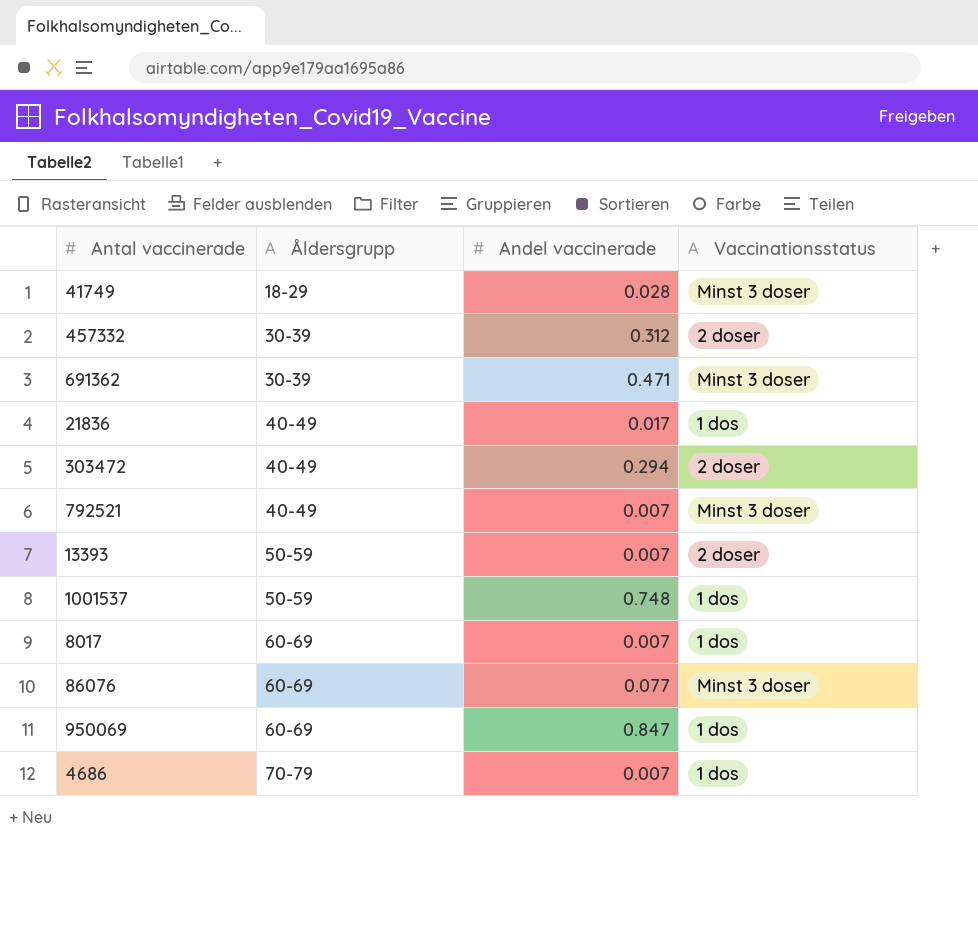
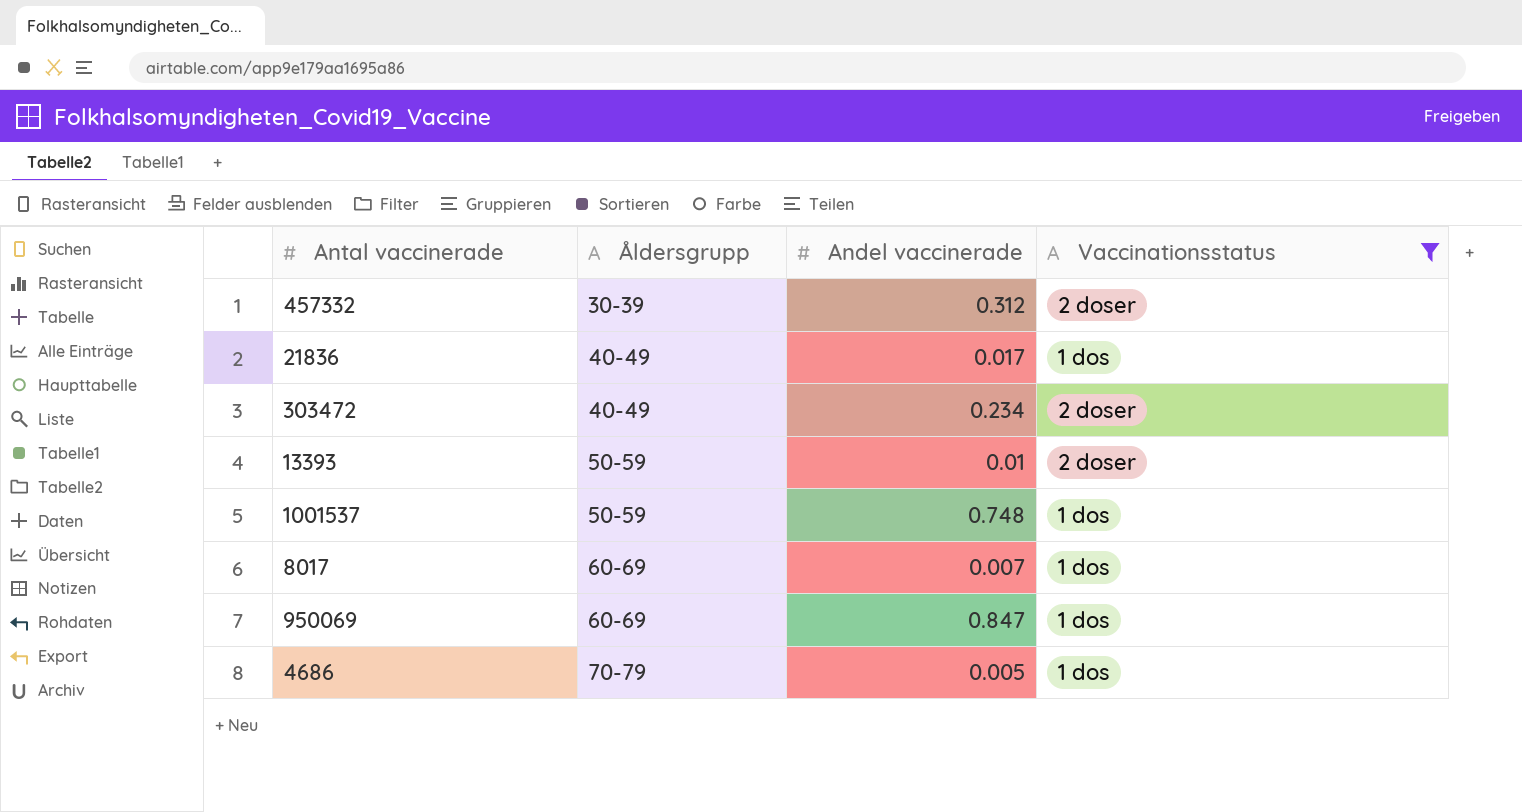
filter: none -> Vaccinationsstatus != Minst 3 doser
303472 | Andel vaccinerade: 0.294 -> 0.234
13393 | Andel vaccinerade: 0.007 -> 0.01
4686 | Andel vaccinerade: 0.007 -> 0.005

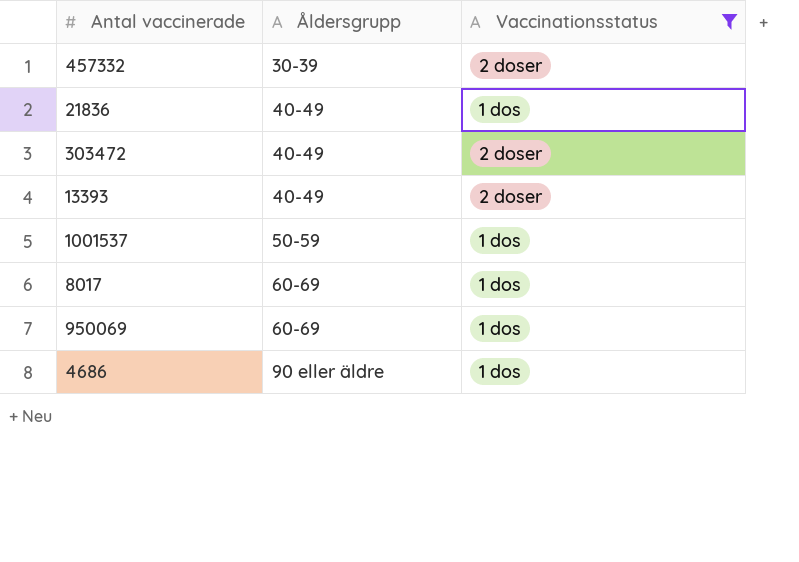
column Andel vaccinerade | position: 3 -> none
13393 | Åldersgrupp: 50-59 -> 40-49
4686 | Åldersgrupp: 70-79 -> 90 eller äldre

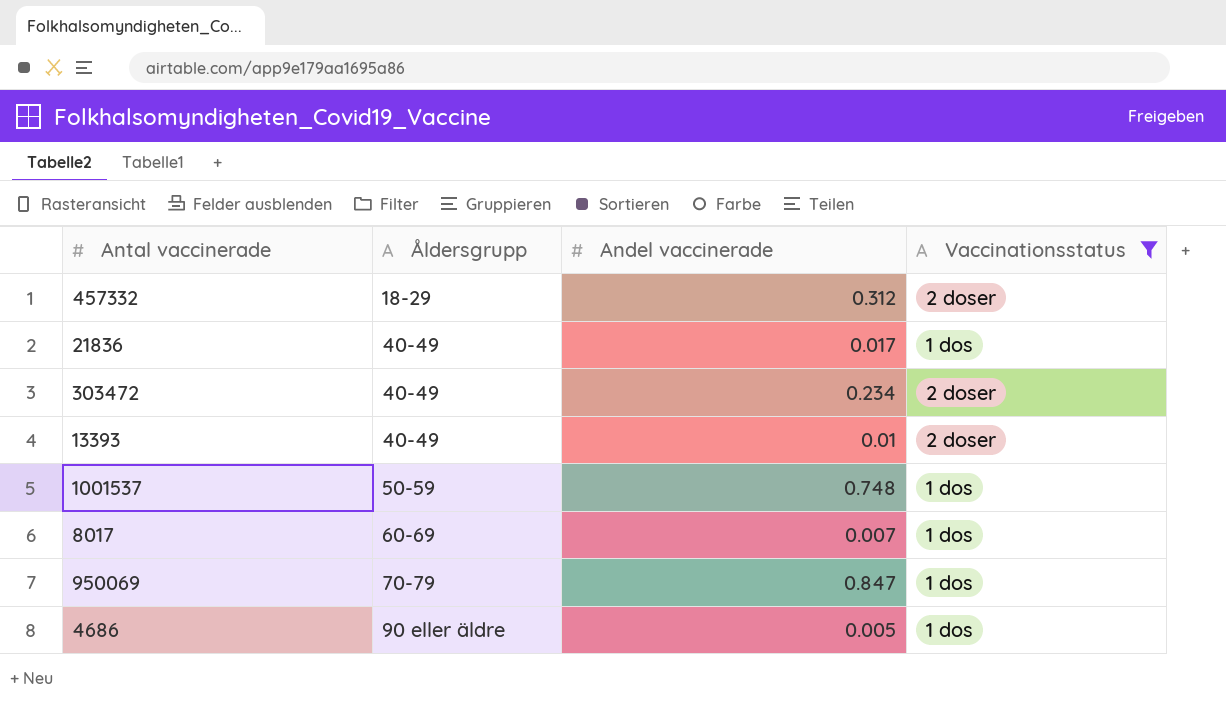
column Andel vaccinerade | position: none -> 3
457332 | Åldersgrupp: 30-39 -> 18-29
950069 | Åldersgrupp: 60-69 -> 70-79

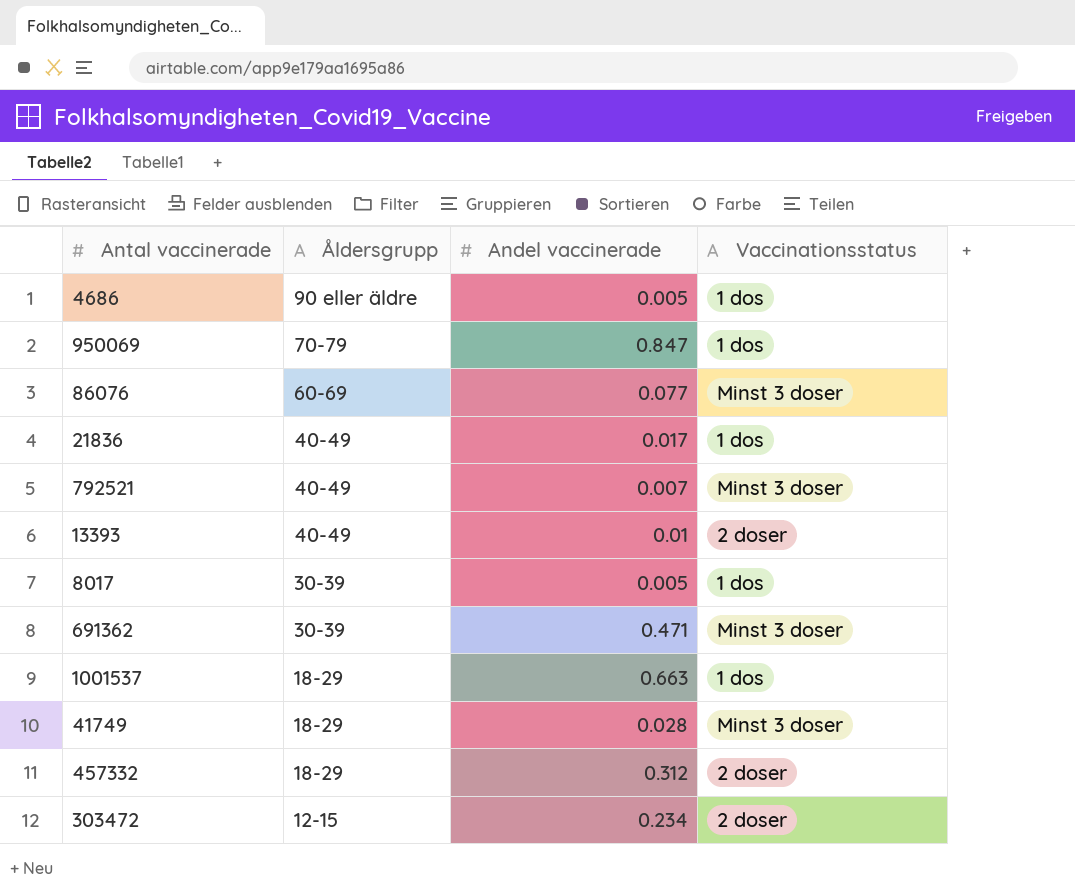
filter: Vaccinationsstatus != Minst 3 doser -> none
row order: Åldersgrupp ascending -> Åldersgrupp descending
8017 | Åldersgrupp: 60-69 -> 30-39
8017 | Andel vaccinerade: 0.007 -> 0.005
1001537 | Åldersgrupp: 50-59 -> 18-29
1001537 | Andel vaccinerade: 0.748 -> 0.663
303472 | Åldersgrupp: 40-49 -> 12-15

